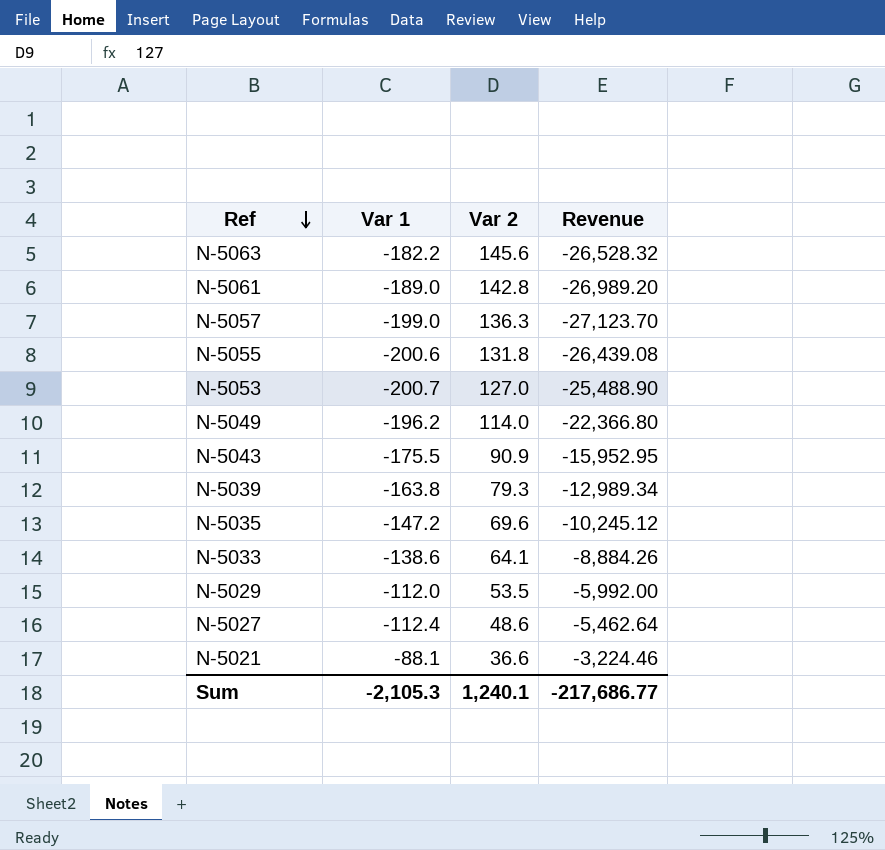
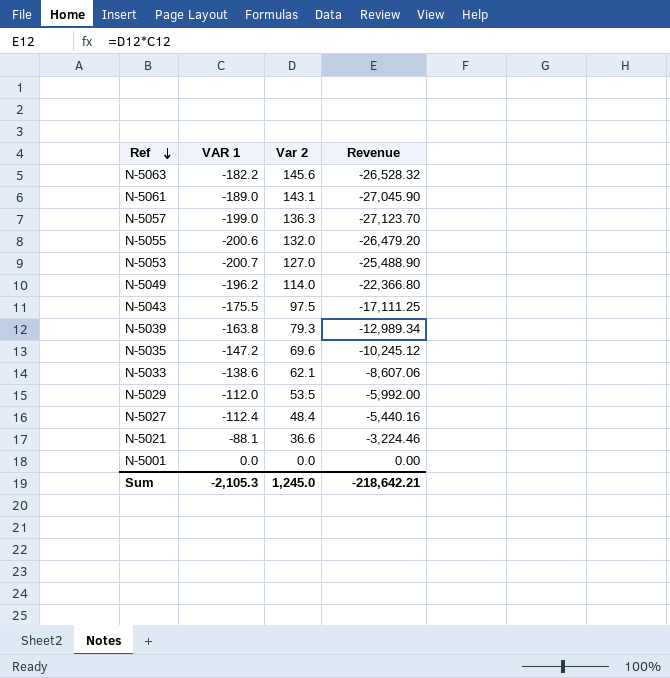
column name: Var 1 -> VAR 1
N-5061 | Var 2: 142.8 -> 143.1
N-5061 | Revenue: -26,989.20 -> -27,045.90
N-5055 | Var 2: 131.8 -> 132.0
N-5055 | Revenue: -26,439.08 -> -26,479.20
N-5043 | Var 2: 90.9 -> 97.5
N-5043 | Revenue: -15,952.95 -> -17,111.25
N-5033 | Var 2: 64.1 -> 62.1
N-5033 | Revenue: -8,884.26 -> -8,607.06
N-5027 | Var 2: 48.6 -> 48.4
N-5027 | Revenue: -5,462.64 -> -5,440.16
row N-5001: none -> 0.0 | 0.0 | 0.00
Sum | Var 2: 1,240.1 -> 1,245.0
Sum | Revenue: -217,686.77 -> -218,642.21

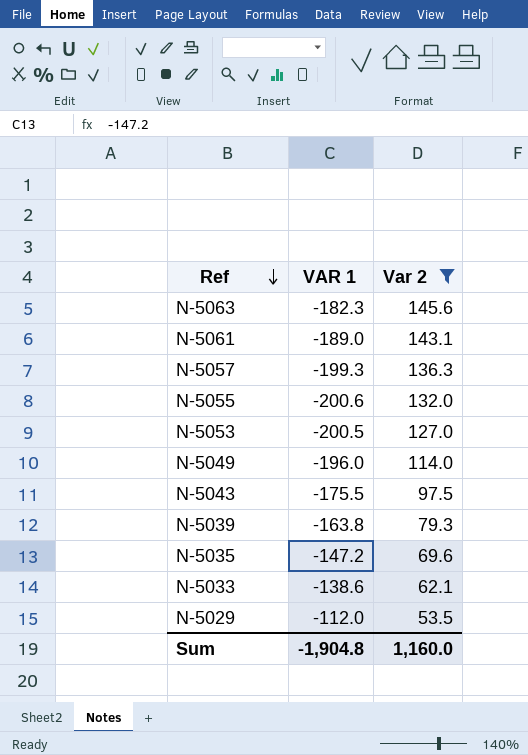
filter: none -> Var 2 >= 53.5
column Revenue | formula: [VAR 1] * [Var 2] -> none
N-5063 | VAR 1: -182.2 -> -182.3
N-5057 | VAR 1: -199.0 -> -199.3
N-5053 | VAR 1: -200.7 -> -200.5
N-5049 | VAR 1: -196.2 -> -196.0
Sum | VAR 1: -2,105.3 -> -1,904.8
Sum | Var 2: 1,245.0 -> 1,160.0

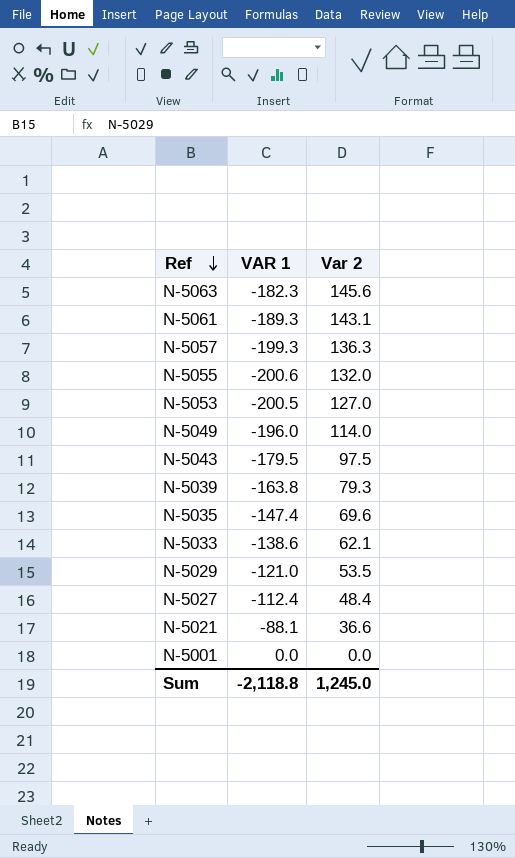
filter: Var 2 >= 53.5 -> none
N-5061 | VAR 1: -189.0 -> -189.3
N-5043 | VAR 1: -175.5 -> -179.5
N-5035 | VAR 1: -147.2 -> -147.4
N-5029 | VAR 1: -112.0 -> -121.0
Sum | VAR 1: -1,904.8 -> -2,118.8
Sum | Var 2: 1,160.0 -> 1,245.0

